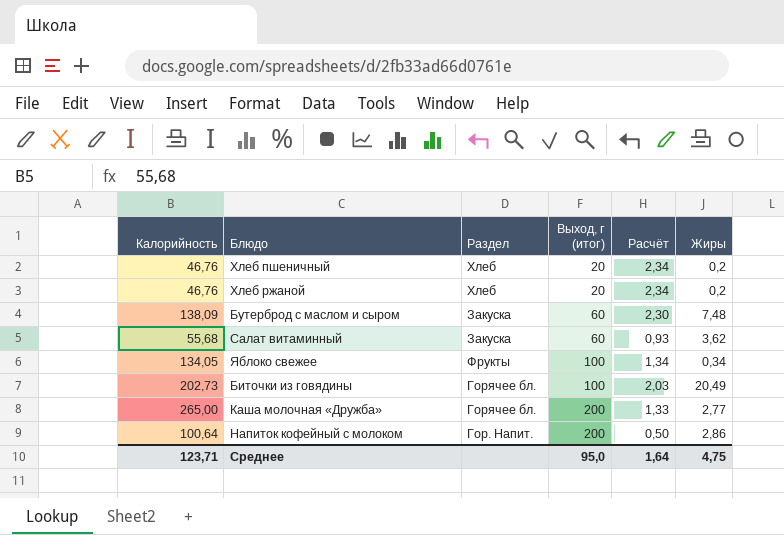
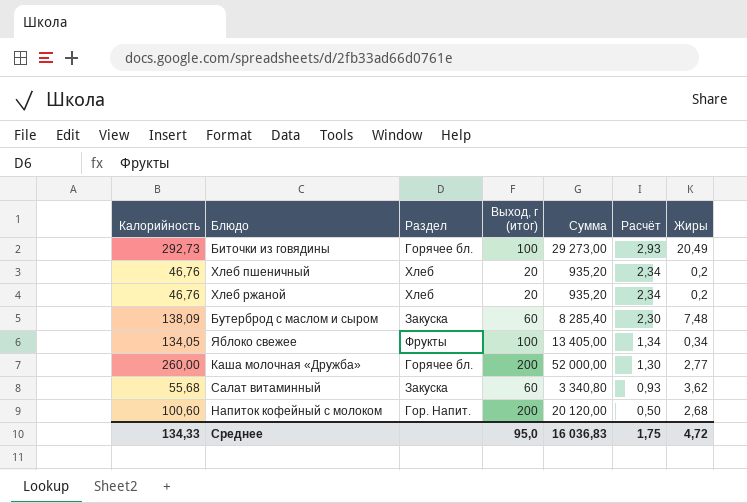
row order: Выход, г (итог) ascending -> Расчёт descending
column Сумма | formula: none -> [Калорийность] * [Выход, г (итог)]
Биточки из говядины | Калорийность: 202,73 -> 292,73
Биточки из говядины | Расчёт: 2,03 -> 2,93
Каша молочная «Дружба» | Калорийность: 265,00 -> 260,00
Каша молочная «Дружба» | Расчёт: 1,33 -> 1,30
Напиток кофейный с молоком | Калорийность: 100,64 -> 100,60
Напиток кофейный с молоком | Жиры: 2,86 -> 2,68
Среднее | Калорийность: 123,71 -> 134,33
Среднее | Расчёт: 1,64 -> 1,75
Среднее | Жиры: 4,75 -> 4,72

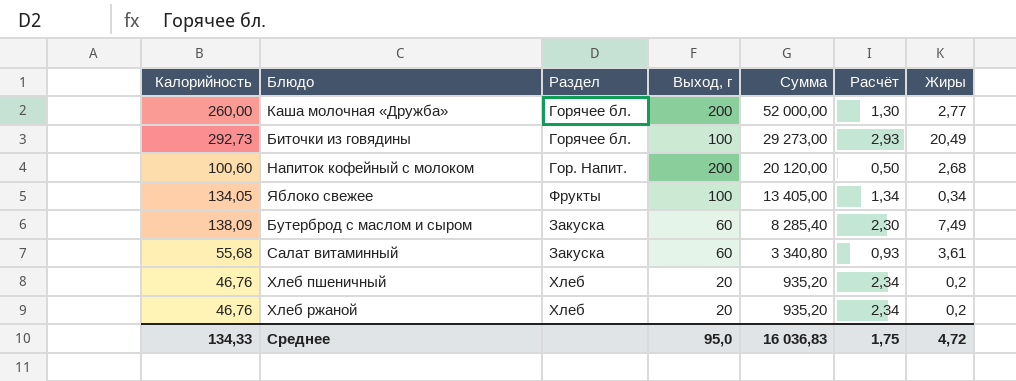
row order: Расчёт descending -> Сумма descending
column name: Выход, г (итог) -> Выход, г
Бутерброд с маслом и сыром | Жиры: 7,48 -> 7,49
Салат витаминный | Жиры: 3,62 -> 3,61

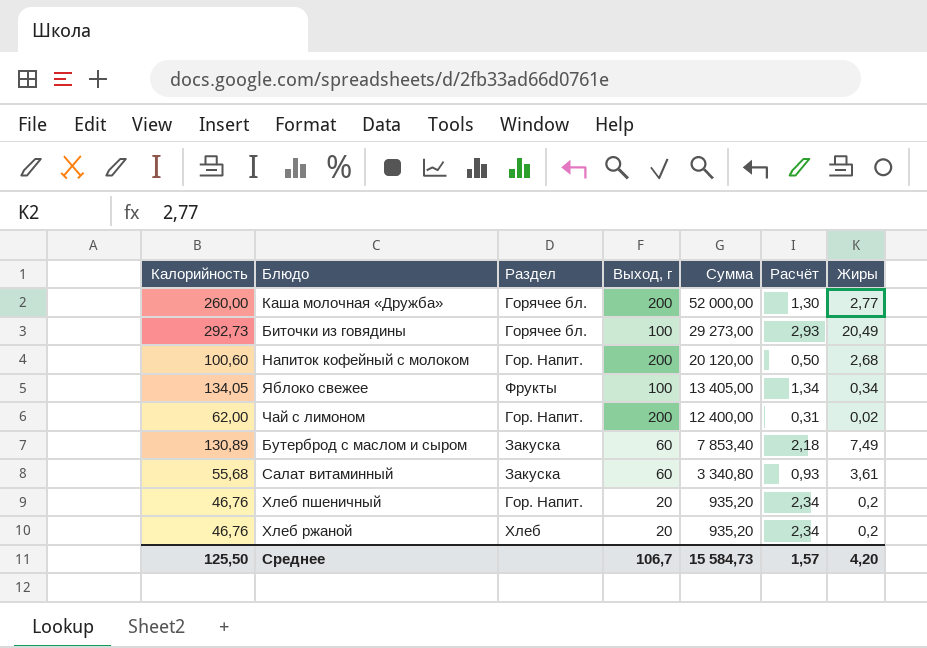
row Чай с лимоном: none -> 62,00 | Гор. Напит. | 200 | 12 400,00 | 0,31 | 0,02
Бутерброд с маслом и сыром | Калорийность: 138,09 -> 130,89
Бутерброд с маслом и сыром | Сумма: 8 285,40 -> 7 853,40
Бутерброд с маслом и сыром | Расчёт: 2,30 -> 2,18
Хлеб пшеничный | Раздел: Хлеб -> Гор. Напит.
Среднее | Калорийность: 134,33 -> 125,50
Среднее | Выход, г: 95,0 -> 106,7
Среднее | Сумма: 16 036,83 -> 15 584,73
Среднее | Расчёт: 1,75 -> 1,57
Среднее | Жиры: 4,72 -> 4,20

